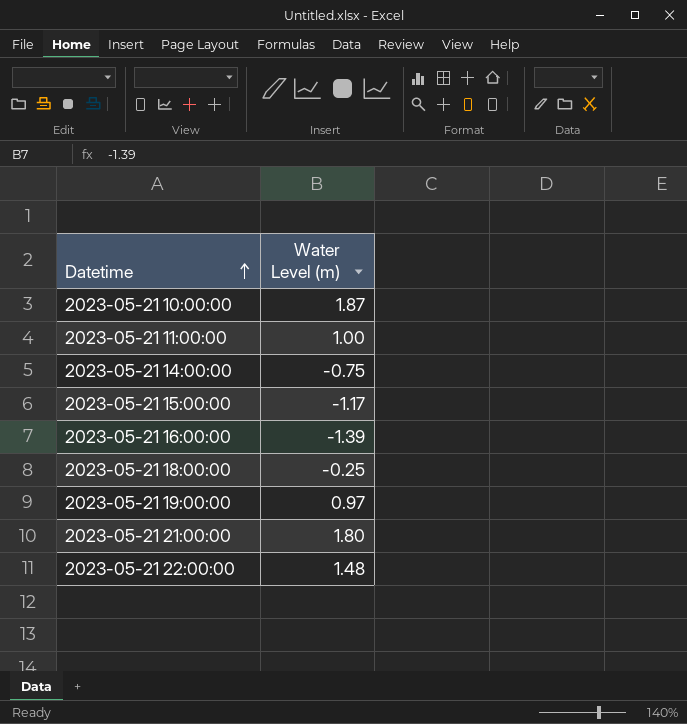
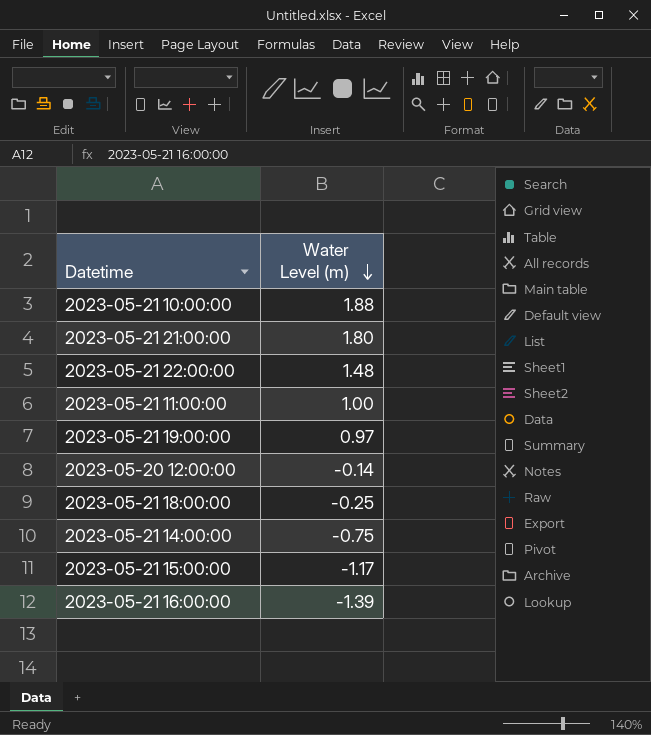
row order: Datetime ascending -> Water Level (m) descending
2023-05-21 10:00:00 | Water Level (m): 1.87 -> 1.88
row 2023-05-20 12:00:00: none -> -0.14

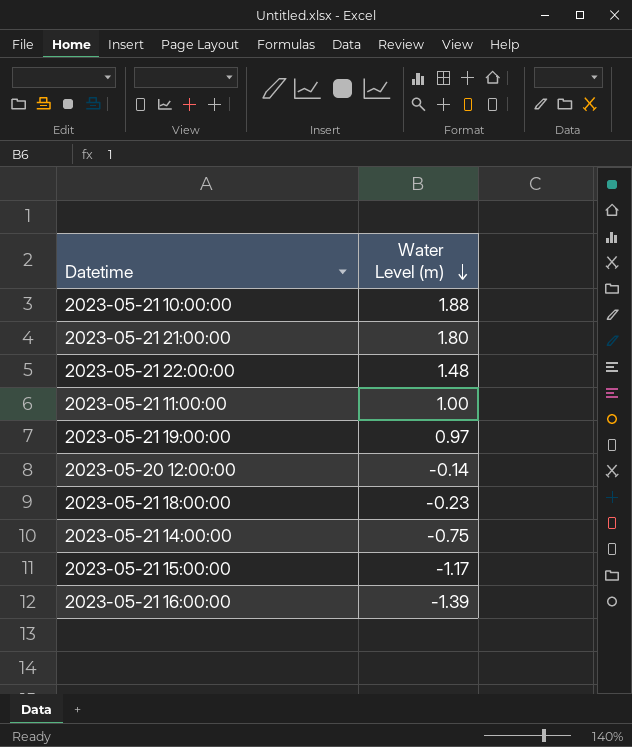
2023-05-21 18:00:00 | Water Level (m): -0.25 -> -0.23

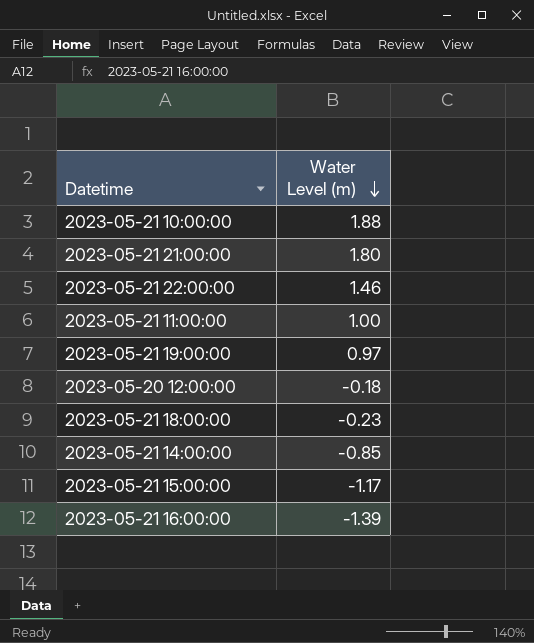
2023-05-21 22:00:00 | Water Level (m): 1.48 -> 1.46
2023-05-20 12:00:00 | Water Level (m): -0.14 -> -0.18
2023-05-21 14:00:00 | Water Level (m): -0.75 -> -0.85

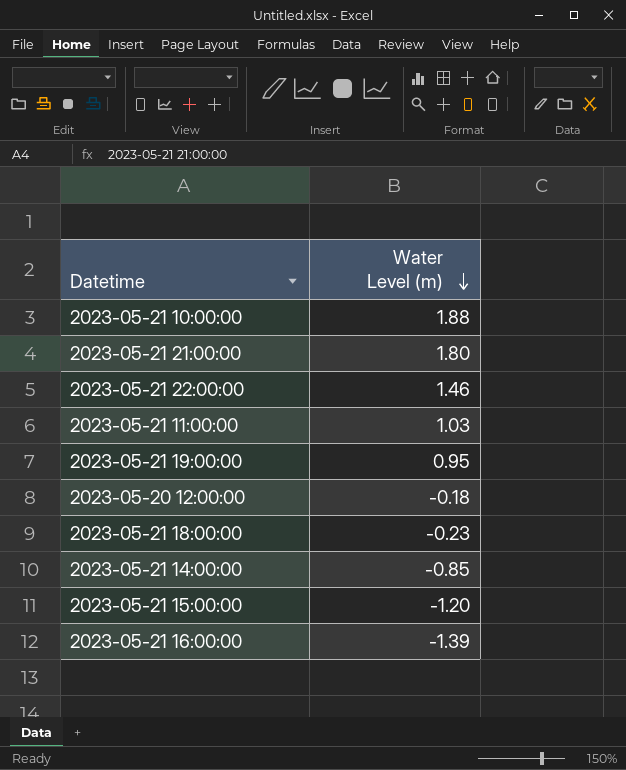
2023-05-21 11:00:00 | Water Level (m): 1.00 -> 1.03
2023-05-21 19:00:00 | Water Level (m): 0.97 -> 0.95
2023-05-21 15:00:00 | Water Level (m): -1.17 -> -1.20

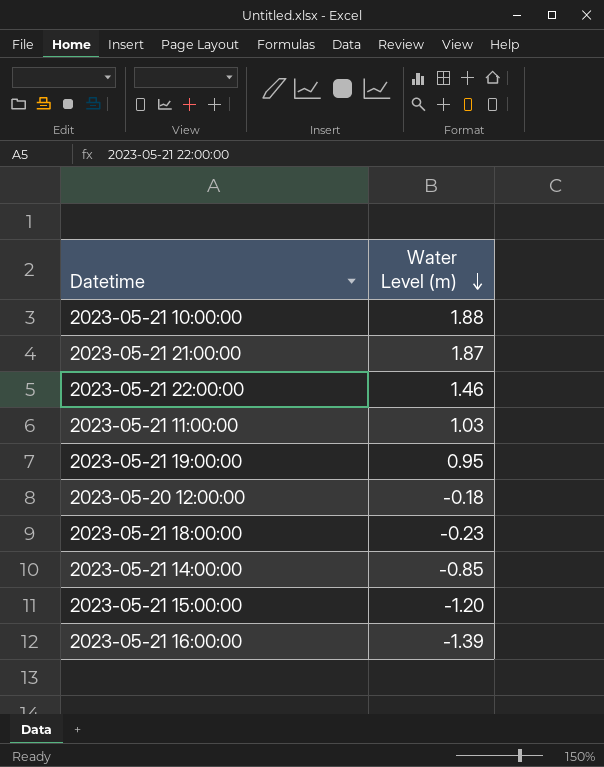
2023-05-21 21:00:00 | Water Level (m): 1.80 -> 1.87

